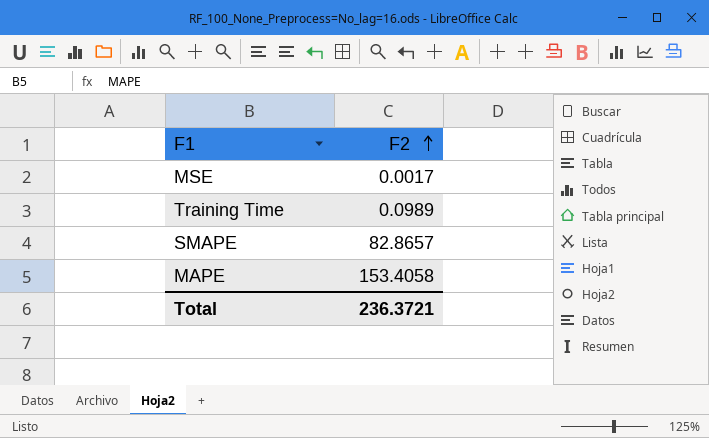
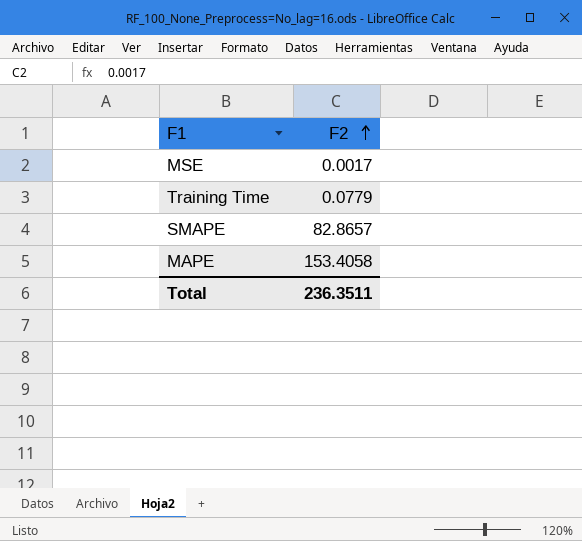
Training Time | F2: 0.0989 -> 0.0779
Total | F2: 236.3721 -> 236.3511

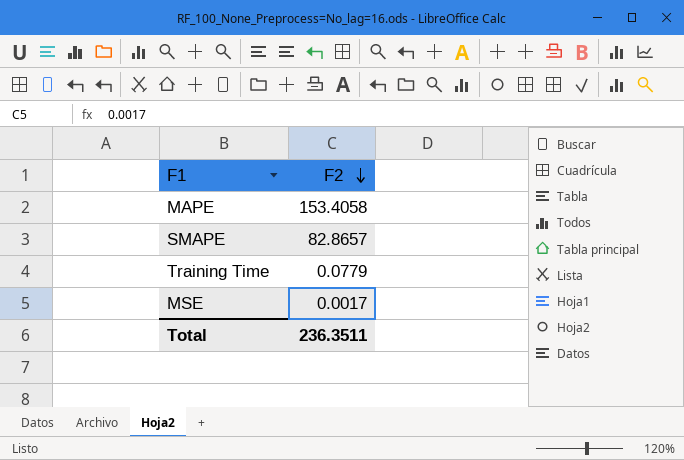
row order: F2 ascending -> F2 descending

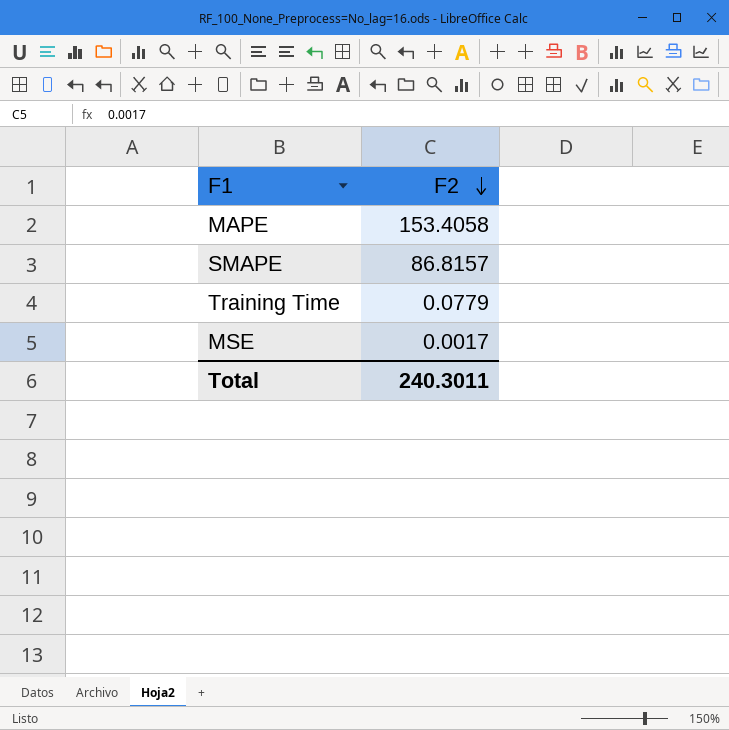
SMAPE | F2: 82.8657 -> 86.8157
Total | F2: 236.3511 -> 240.3011

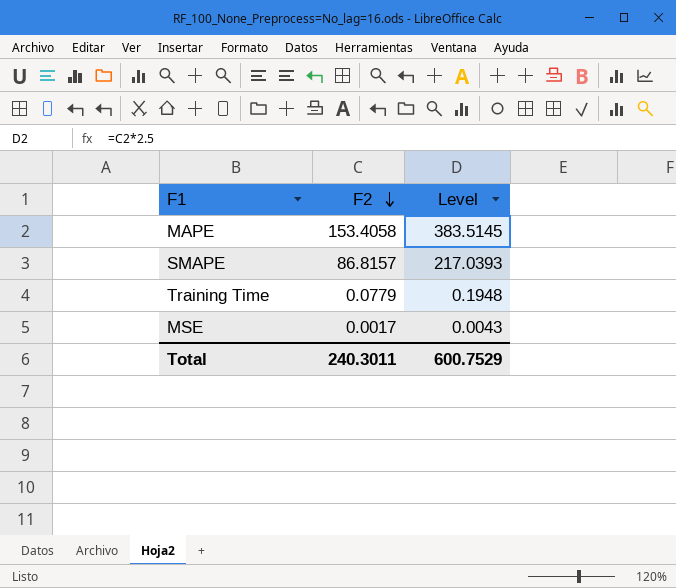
column Level | formula: none -> [F2] * 2.5

